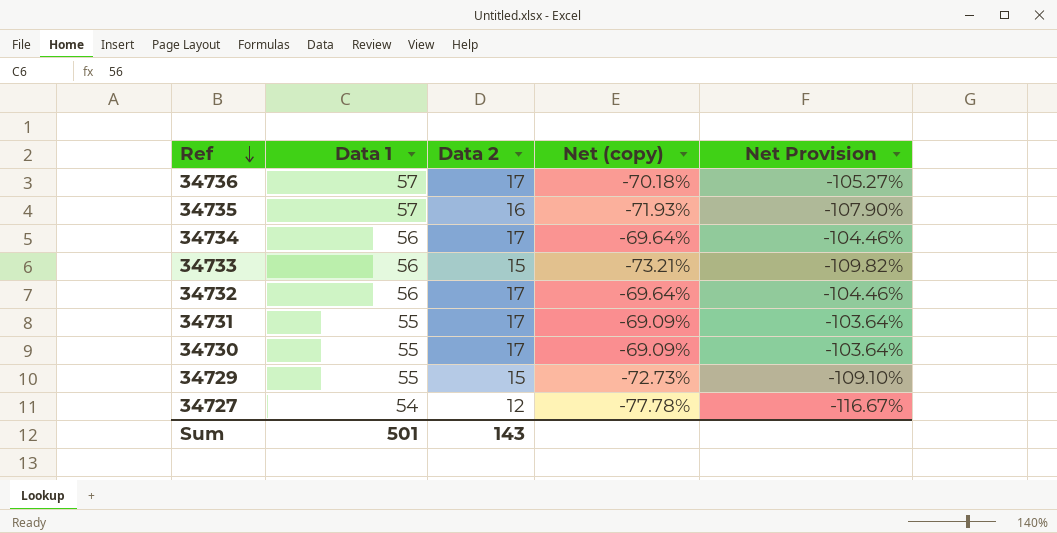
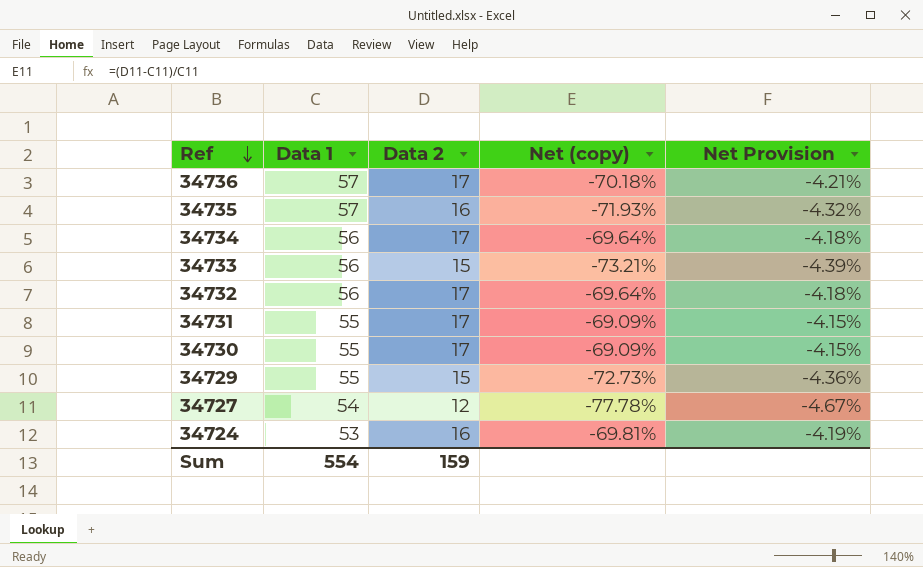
column Net Provision | formula: [Net (copy)] * 1.5 -> [Net (copy)] * 0.06
row 34724: none -> 53 | 16 | -69.81% | -4.19%
Sum | Data 1: 501 -> 554
Sum | Data 2: 143 -> 159

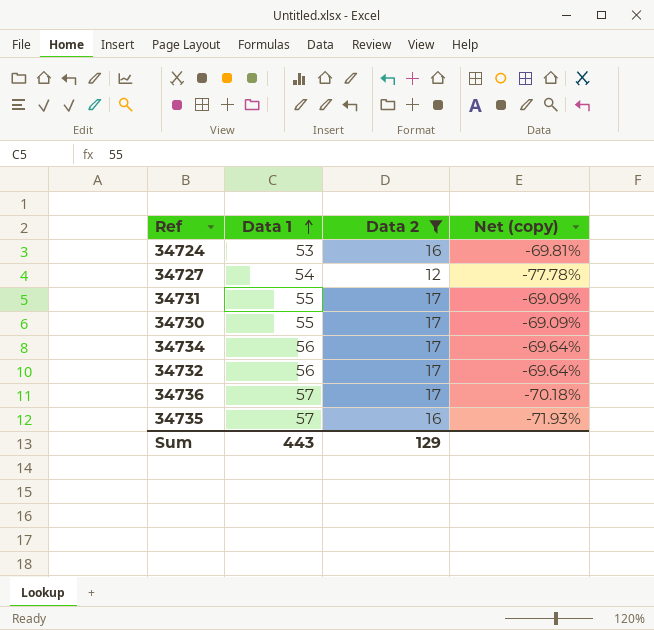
filter: none -> Data 2 != 15
row order: Ref descending -> Data 1 ascending
column Net Provision | formula: [Net (copy)] * 0.06 -> none
Sum | Data 1: 554 -> 443
Sum | Data 2: 159 -> 129

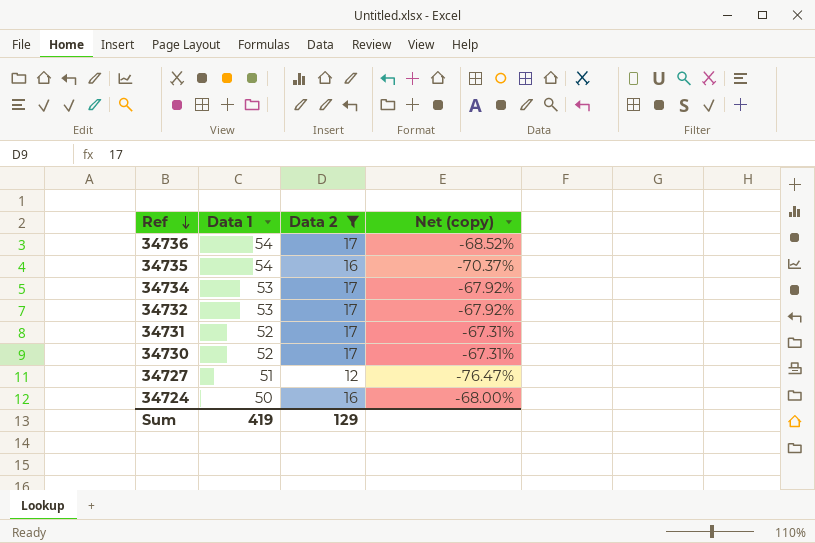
row order: Data 1 ascending -> Ref descending
34736 | Data 1: 57 -> 54
34736 | Net (copy): -70.18% -> -68.52%
34735 | Data 1: 57 -> 54
34735 | Net (copy): -71.93% -> -70.37%
34734 | Data 1: 56 -> 53
34734 | Net (copy): -69.64% -> -67.92%
34732 | Data 1: 56 -> 53
34732 | Net (copy): -69.64% -> -67.92%
34731 | Data 1: 55 -> 52
34731 | Net (copy): -69.09% -> -67.31%
34730 | Data 1: 55 -> 52
34730 | Net (copy): -69.09% -> -67.31%
34727 | Data 1: 54 -> 51
34727 | Net (copy): -77.78% -> -76.47%
34724 | Data 1: 53 -> 50
34724 | Net (copy): -69.81% -> -68.00%
Sum | Data 1: 443 -> 419

